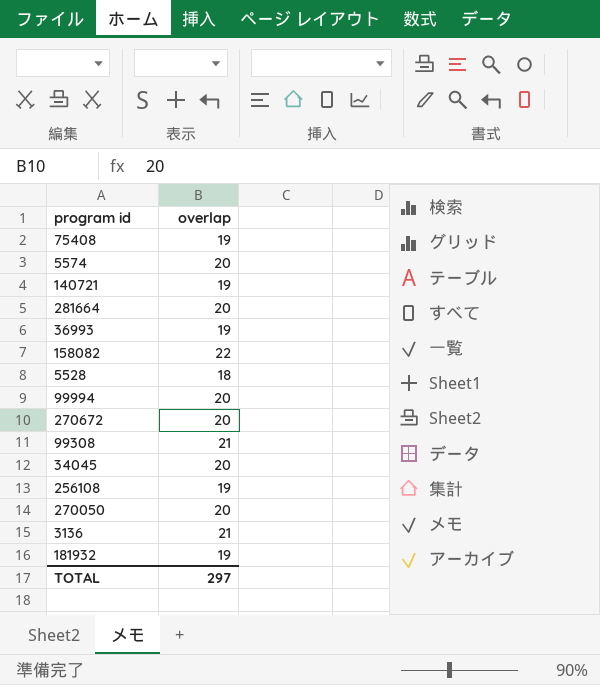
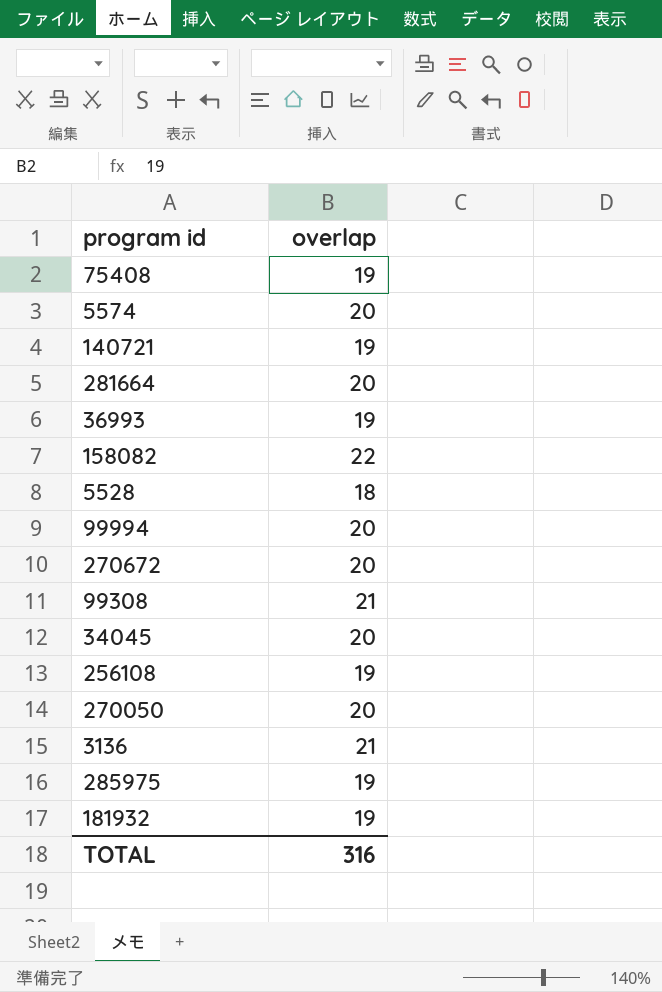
row 285975: none -> 19
TOTAL | overlap: 297 -> 316

